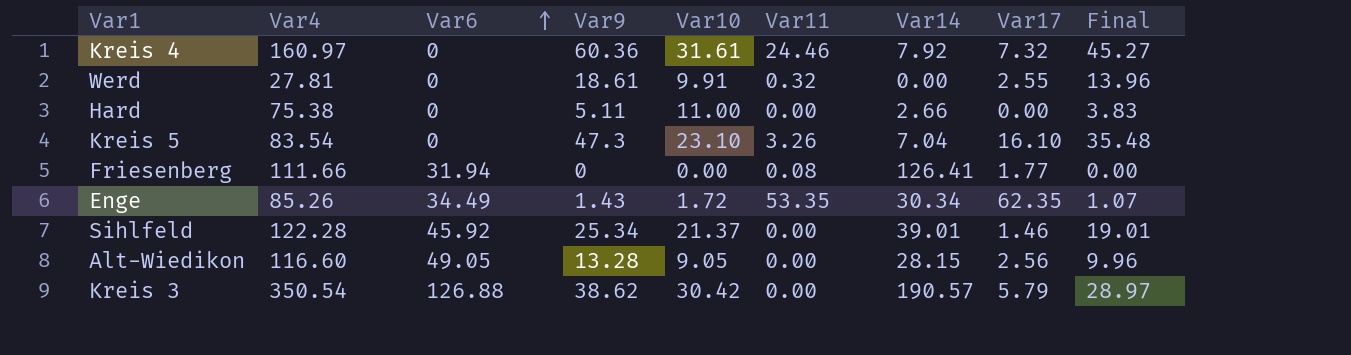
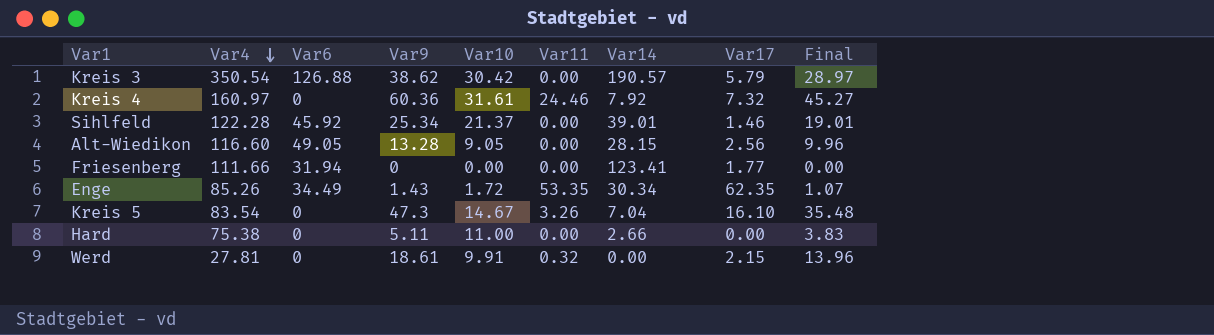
row order: Var6 ascending -> Var4 descending
Friesenberg | Var11: 0.08 -> 0.00
Friesenberg | Var14: 126.41 -> 123.41
Kreis 5 | Var10: 23.10 -> 14.67
Werd | Var17: 2.55 -> 2.15

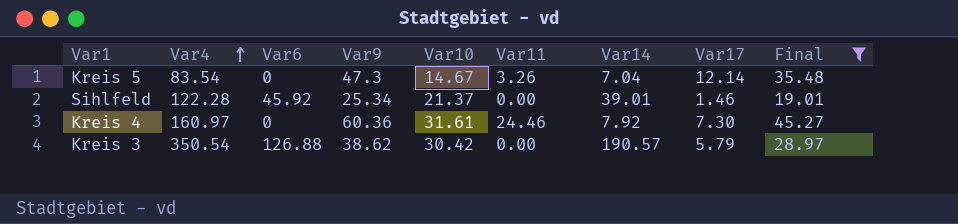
filter: none -> Final >= 19.01
row order: Var4 descending -> Var4 ascending
Kreis 5 | Var17: 16.10 -> 12.14
Kreis 4 | Var17: 7.32 -> 7.30

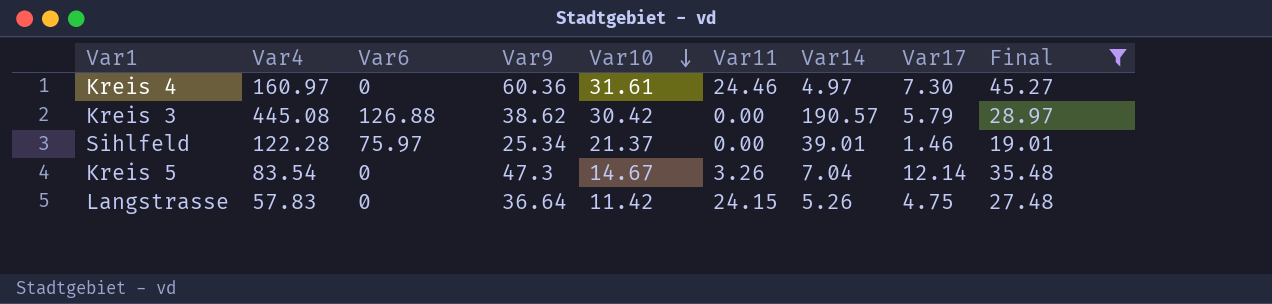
row order: Var4 ascending -> Var10 descending
Kreis 4 | Var14: 7.92 -> 4.97
Kreis 3 | Var4: 350.54 -> 445.08
Sihlfeld | Var6: 45.92 -> 75.97
row Langstrasse: none -> 57.83 | 0 | 36.64 | 11.42 | 24.15 | 5.26 | 4.75 | 27.48

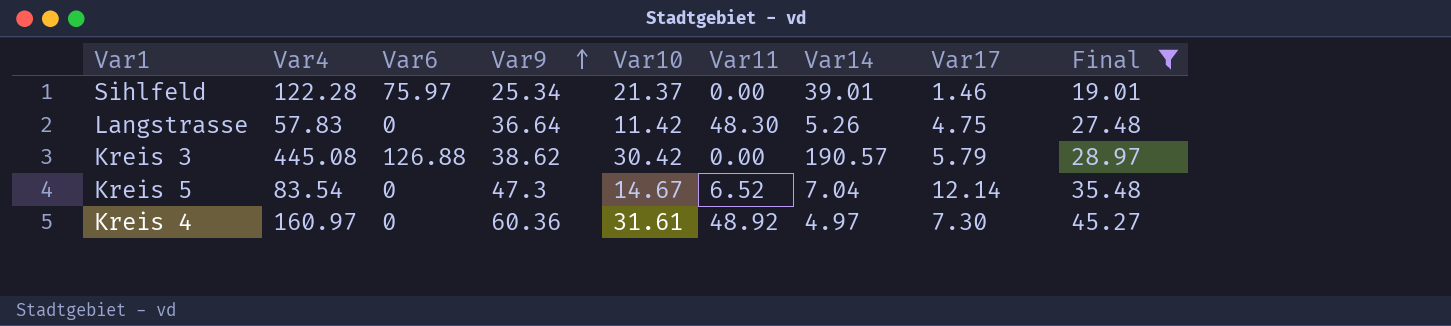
row order: Var10 descending -> Var9 ascending
Langstrasse | Var11: 24.15 -> 48.30
Kreis 5 | Var11: 3.26 -> 6.52
Kreis 4 | Var11: 24.46 -> 48.92

